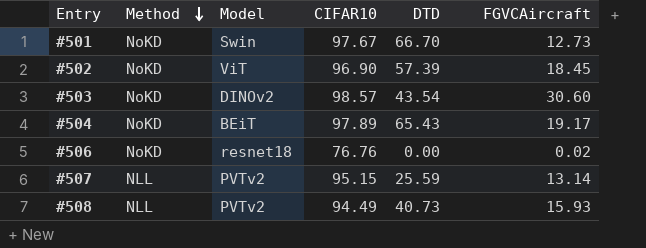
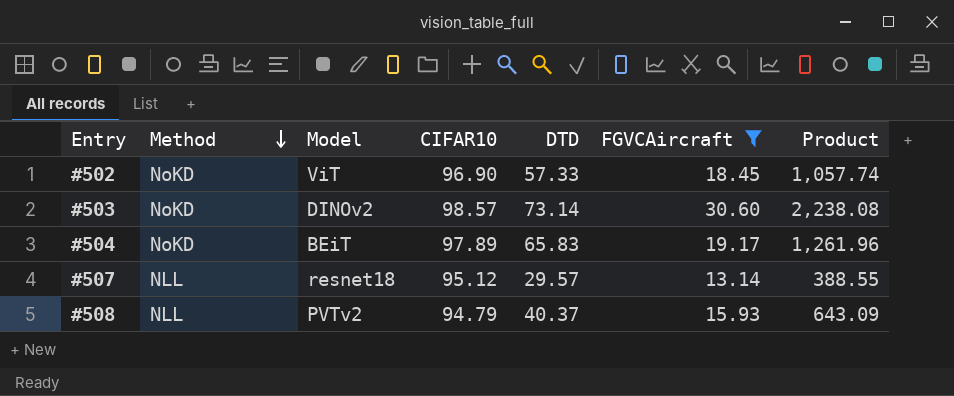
filter: none -> FGVCAircraft >= 13.14
column Product | formula: none -> [DTD] * [FGVCAircraft]
#502 | DTD: 57.39 -> 57.33
#503 | DTD: 43.54 -> 73.14
#504 | DTD: 65.43 -> 65.83
#507 | Model: PVTv2 -> resnet18
#507 | CIFAR10: 95.15 -> 95.12
#507 | DTD: 25.59 -> 29.57
#508 | CIFAR10: 94.49 -> 94.79
#508 | DTD: 40.73 -> 40.37

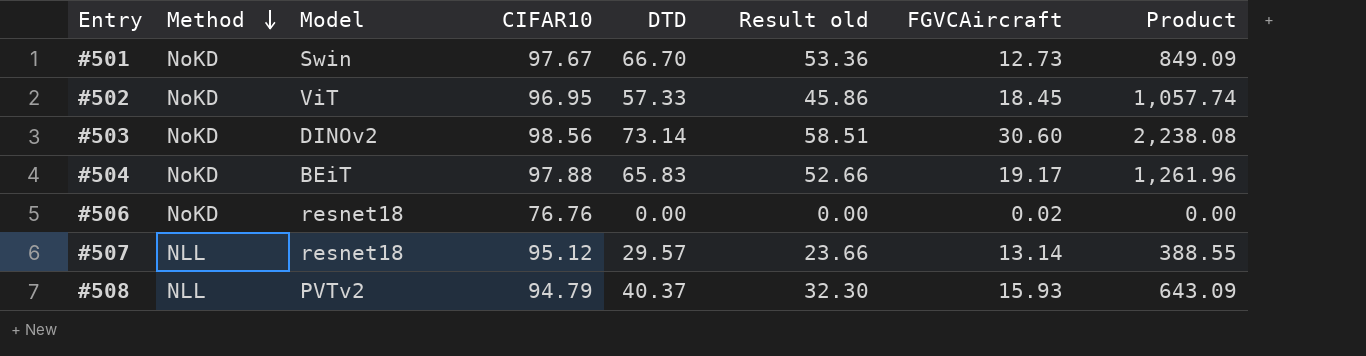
filter: FGVCAircraft >= 13.14 -> none
column Result old | formula: none -> [DTD] * 0.8
#502 | CIFAR10: 96.90 -> 96.95
#503 | CIFAR10: 98.57 -> 98.56
#504 | CIFAR10: 97.89 -> 97.88

